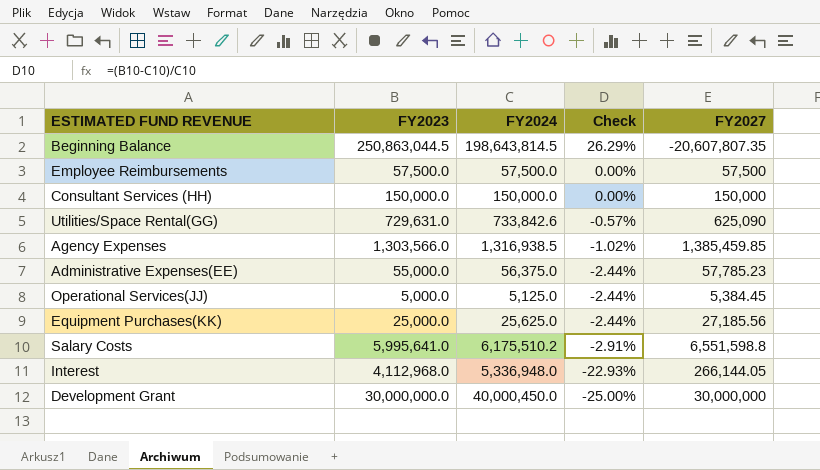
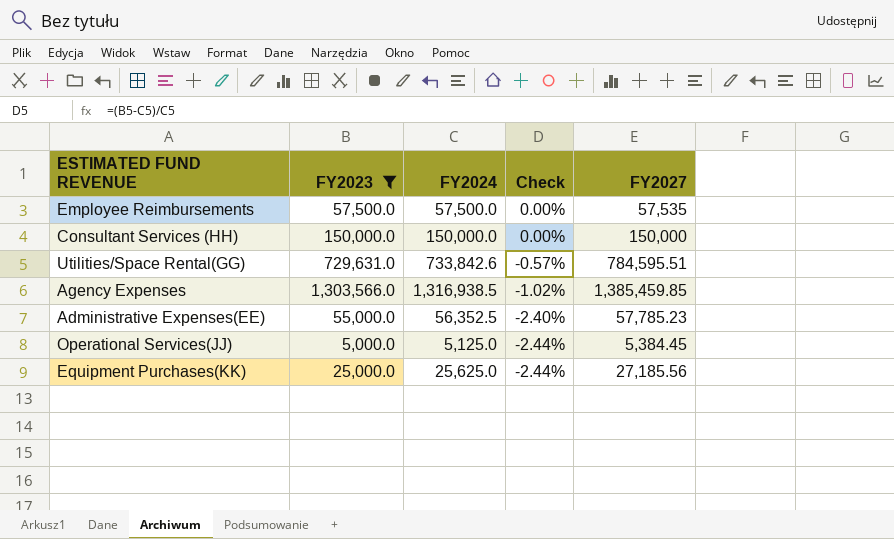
filter: none -> FY2023 <= 1,303,566.0
Employee Reimbursements | FY2027: 57,500 -> 57,535
Utilities/Space Rental(GG) | FY2027: 625,090 -> 784,595.51
Administrative Expenses(EE) | FY2024: 56,375.0 -> 56,352.5
Administrative Expenses(EE) | Check: -2.44% -> -2.40%

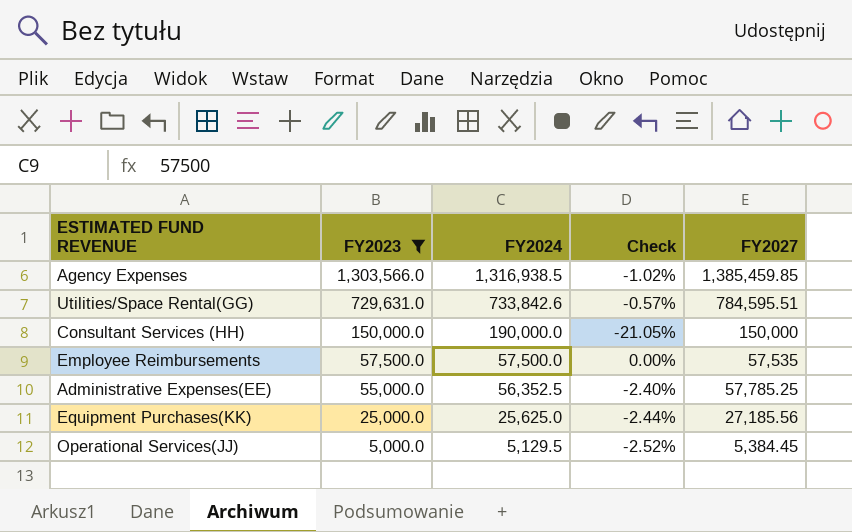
row order: Check descending -> FY2023 descending
Consultant Services (HH) | FY2024: 150,000.0 -> 190,000.0
Consultant Services (HH) | Check: 0.00% -> -21.05%
Administrative Expenses(EE) | FY2027: 57,785.23 -> 57,785.25
Operational Services(JJ) | FY2024: 5,125.0 -> 5,129.5
Operational Services(JJ) | Check: -2.44% -> -2.52%

